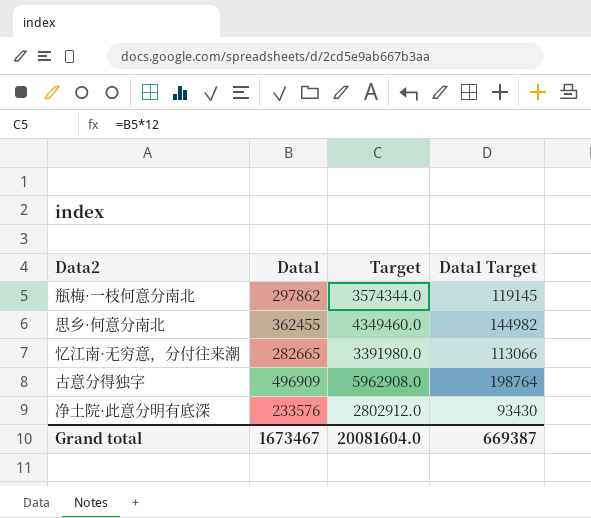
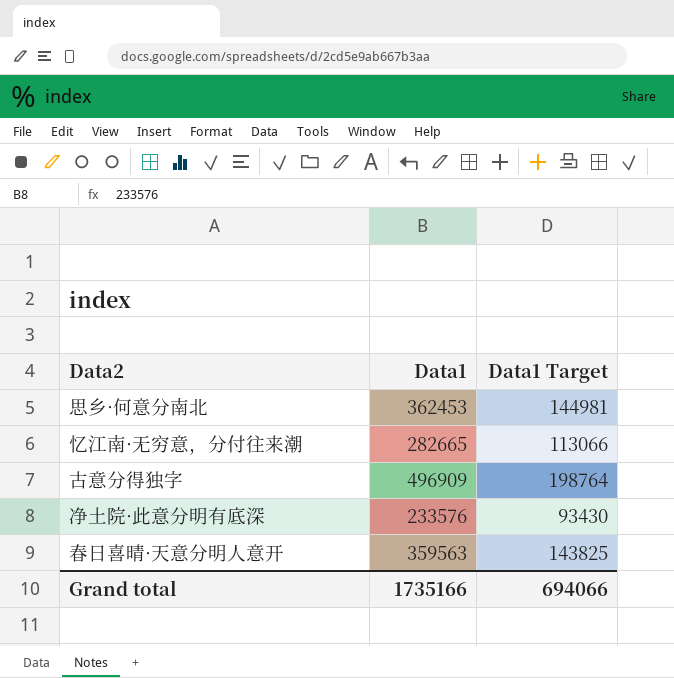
column Target | formula: [Data1] * 12 -> none
row 瓶梅·一枝何意分南北: 297862 | 3574344.0 | 119145 -> none
思乡·何意分南北 | Data1: 362455 -> 362453
思乡·何意分南北 | Data1 Target: 144982 -> 144981
row 春日喜晴·天意分明人意开: none -> 359563 | 143825
Grand total | Data1: 1673467 -> 1735166
Grand total | Data1 Target: 669387 -> 694066

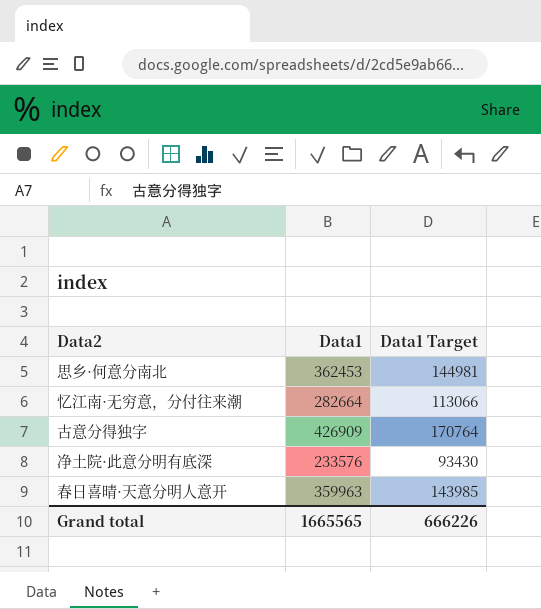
忆江南·无穷意，分付往来潮 | Data1: 282665 -> 282664
古意分得独字 | Data1: 496909 -> 426909
古意分得独字 | Data1 Target: 198764 -> 170764
春日喜晴·天意分明人意开 | Data1: 359563 -> 359963
春日喜晴·天意分明人意开 | Data1 Target: 143825 -> 143985
Grand total | Data1: 1735166 -> 1665565
Grand total | Data1 Target: 694066 -> 666226

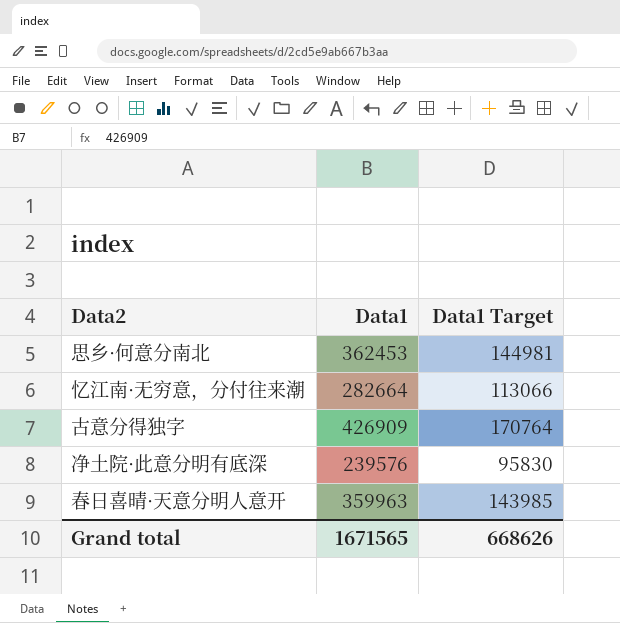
净土院·此意分明有底深 | Data1: 233576 -> 239576
净土院·此意分明有底深 | Data1 Target: 93430 -> 95830
Grand total | Data1: 1665565 -> 1671565
Grand total | Data1 Target: 666226 -> 668626

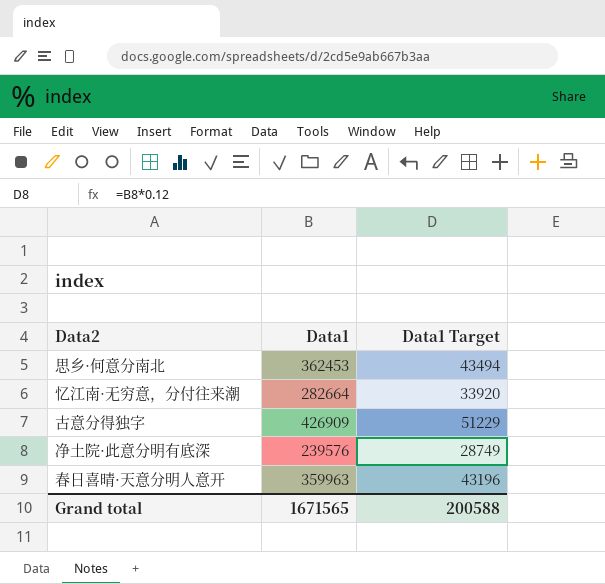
column Data1 Target | formula: [Data1] * 0.4 -> [Data1] * 0.12
Grand total | Data1 Target: 668626 -> 200588

